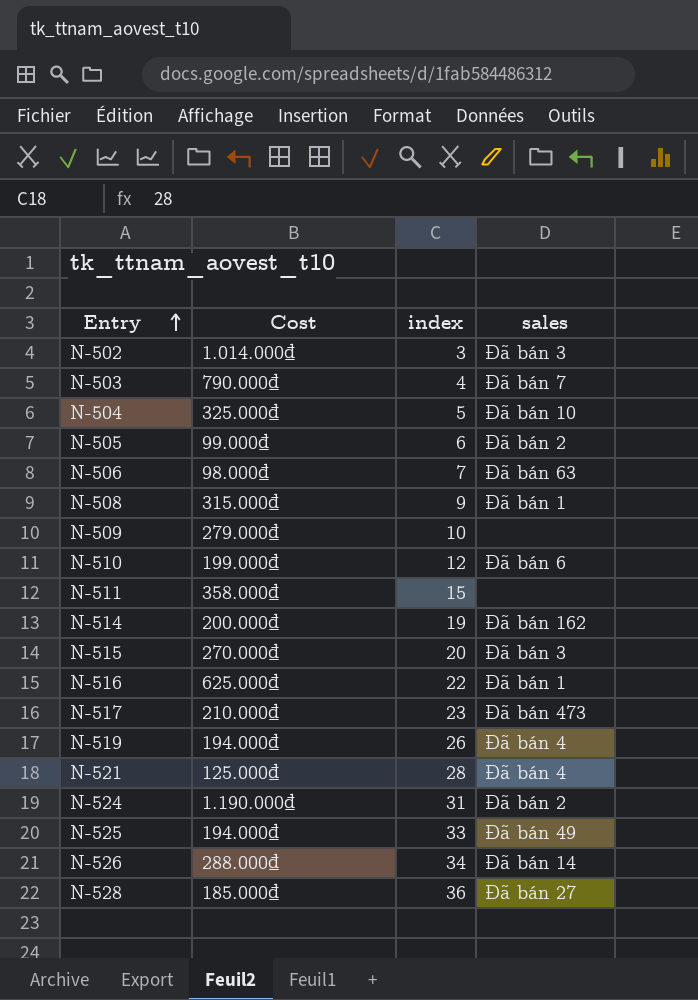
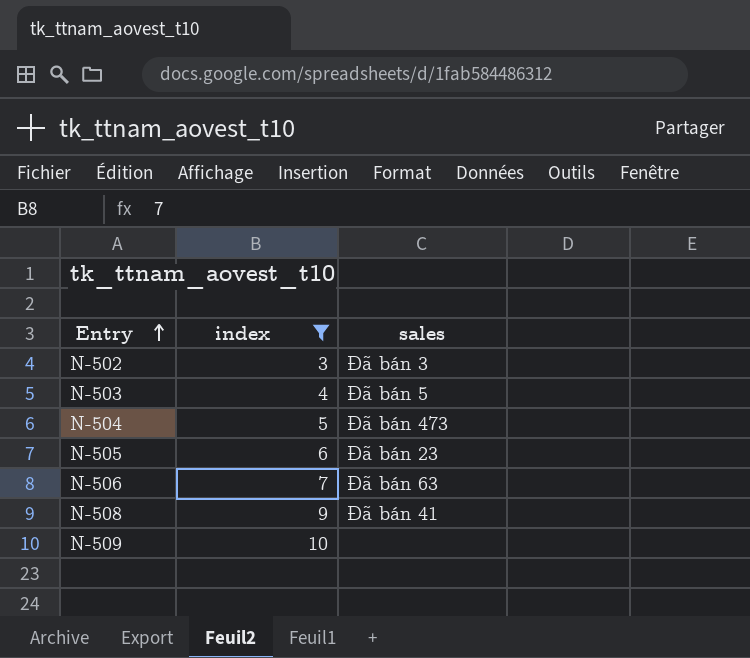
filter: none -> index <= 10
column Cost | position: 2 -> none
N-503 | sales: Đã bán 7 -> Đã bán 5
N-504 | sales: Đã bán 10 -> Đã bán 473
N-505 | sales: Đã bán 2 -> Đã bán 23
N-508 | sales: Đã bán 1 -> Đã bán 41

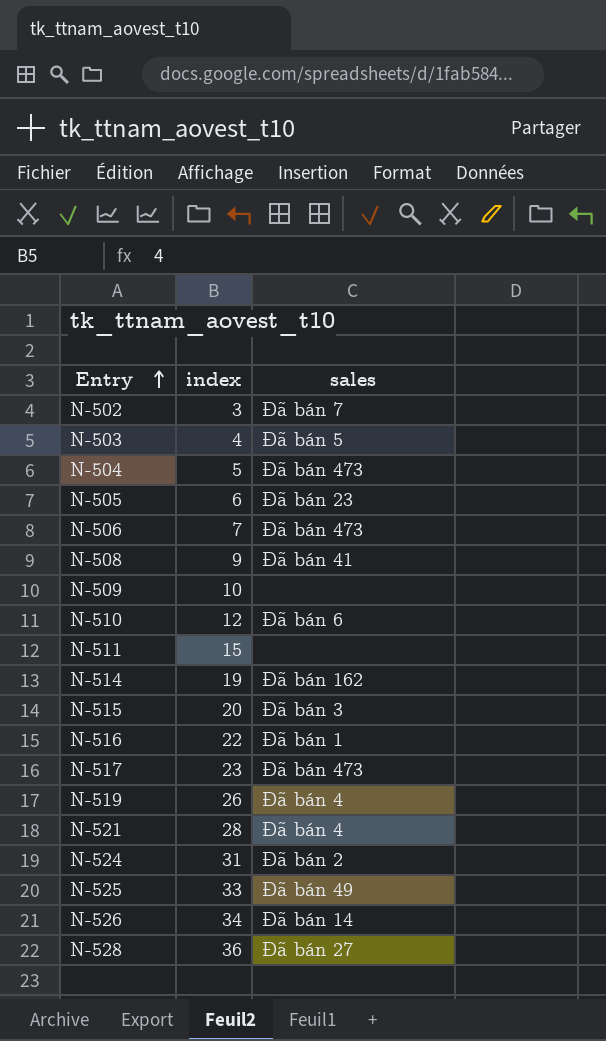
filter: index <= 10 -> none
N-502 | sales: Đã bán 3 -> Đã bán 7
N-506 | sales: Đã bán 63 -> Đã bán 473

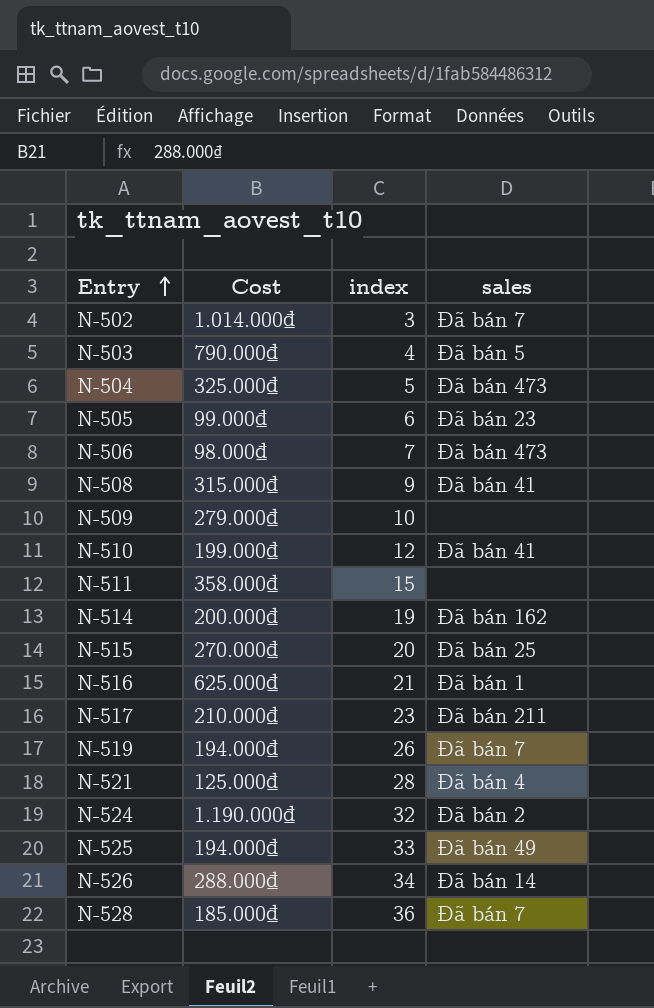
column Cost | position: none -> 2
N-510 | sales: Đã bán 6 -> Đã bán 41
N-515 | sales: Đã bán 3 -> Đã bán 25
N-516 | index: 22 -> 21
N-517 | sales: Đã bán 473 -> Đã bán 211
N-519 | sales: Đã bán 4 -> Đã bán 7
N-524 | index: 31 -> 32
N-528 | sales: Đã bán 27 -> Đã bán 7

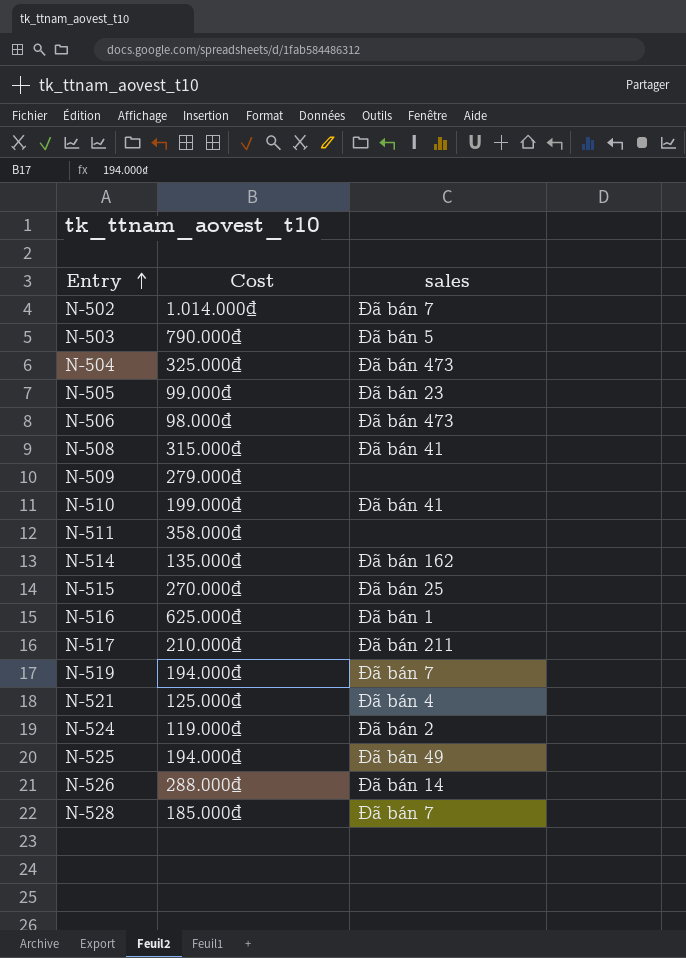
column index | position: 3 -> none
N-514 | Cost: 200.000₫ -> 135.000₫
N-524 | Cost: 1.190.000₫ -> 119.000₫

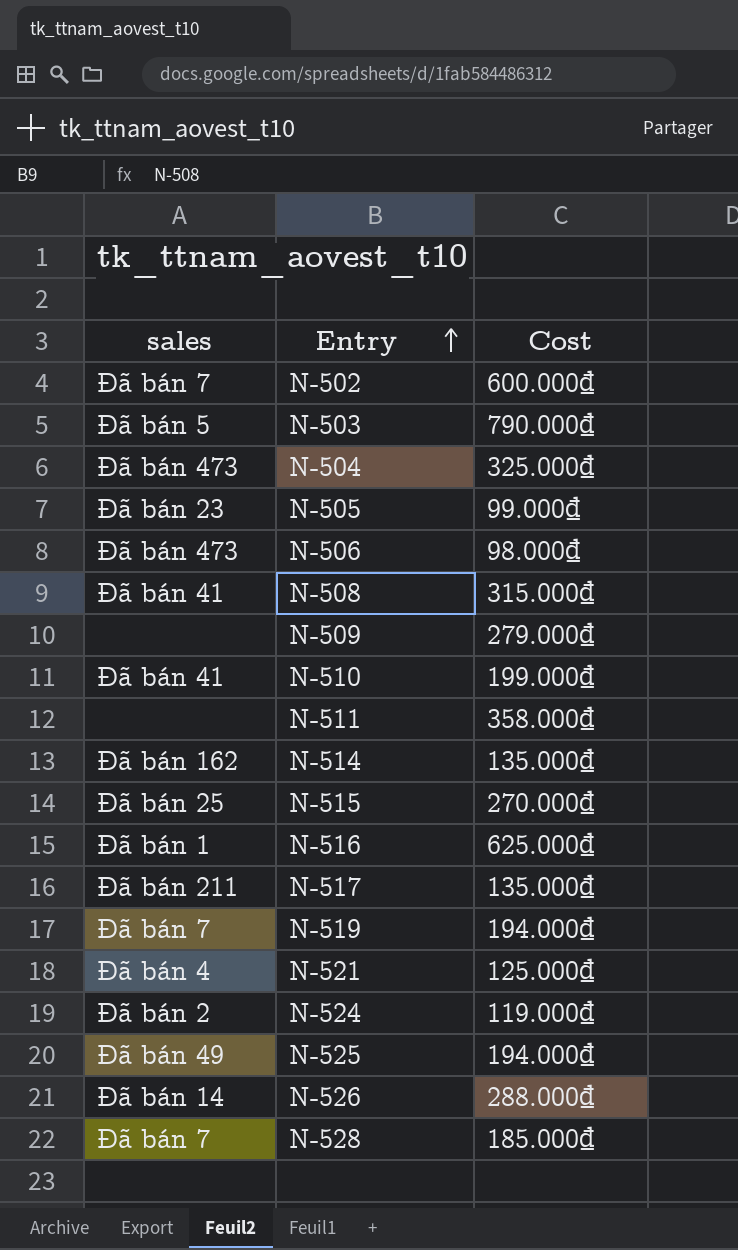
column sales | position: 3 -> 1
N-502 | Cost: 1.014.000₫ -> 600.000₫
N-517 | Cost: 210.000₫ -> 135.000₫

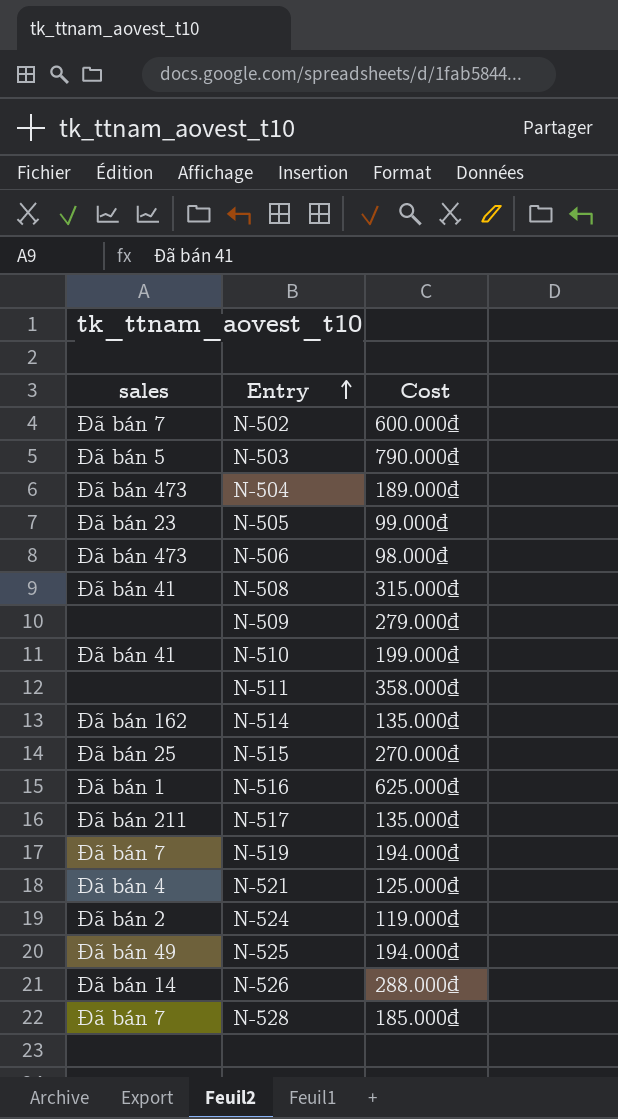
N-504 | Cost: 325.000₫ -> 189.000₫

